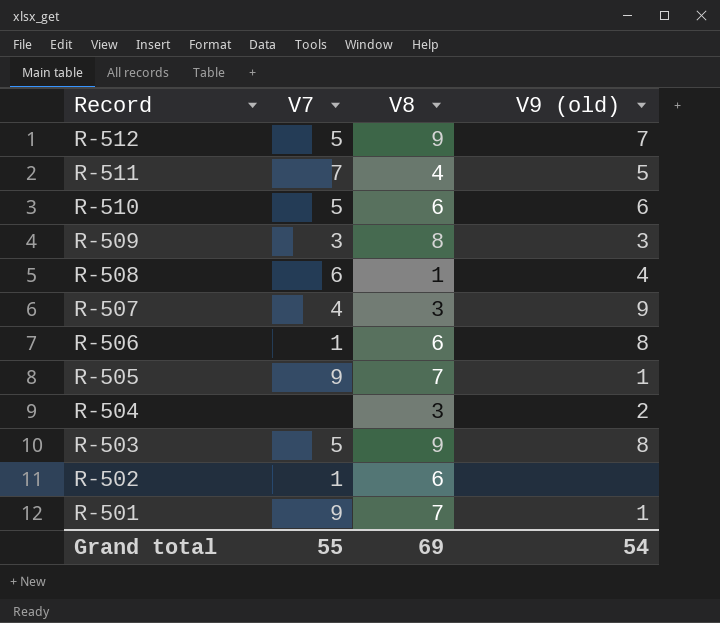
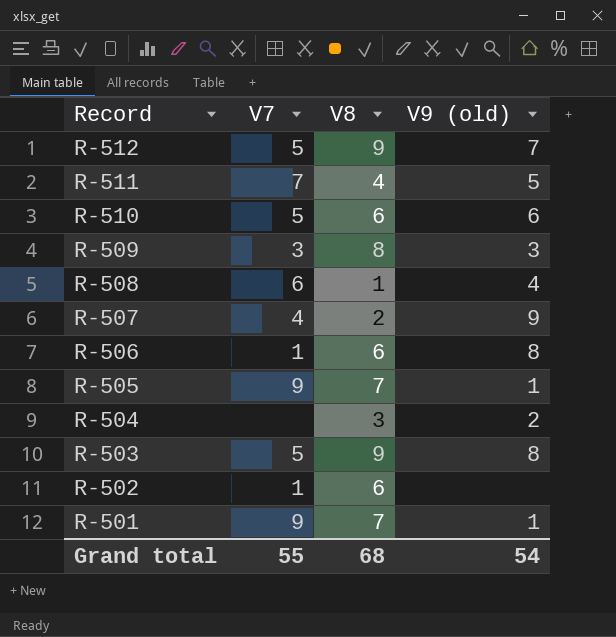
R-507 | V8: 3 -> 2
Grand total | V8: 69 -> 68

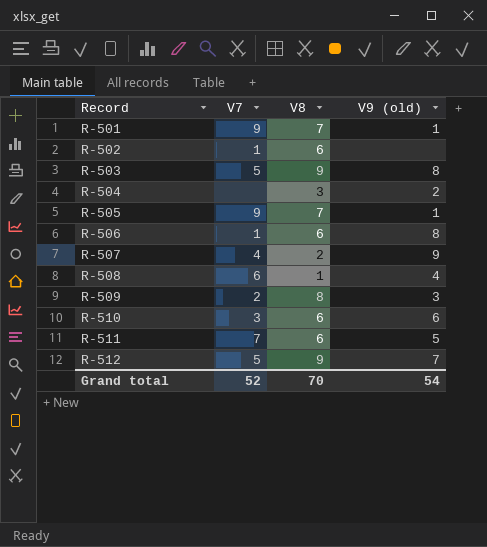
row order: Record descending -> Record ascending
R-509 | V7: 3 -> 2
R-510 | V7: 5 -> 3
R-511 | V8: 4 -> 6
Grand total | V7: 55 -> 52
Grand total | V8: 68 -> 70

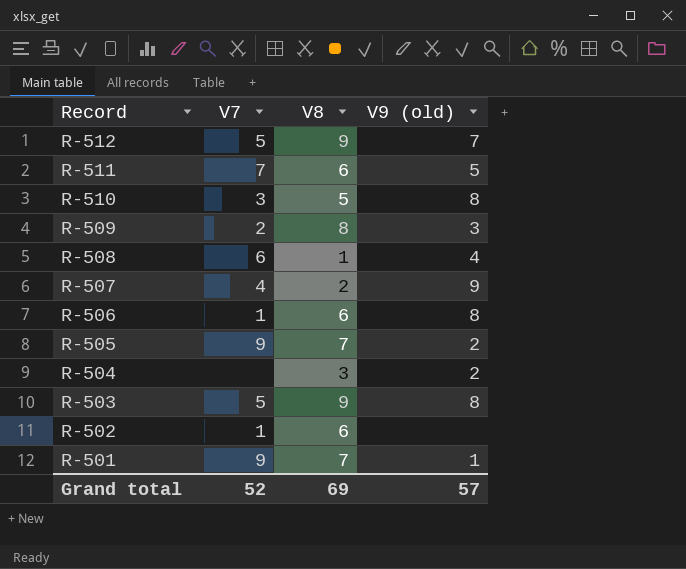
row order: Record ascending -> Record descending
R-510 | V8: 6 -> 5
R-510 | V9 (old): 6 -> 8
R-505 | V9 (old): 1 -> 2
Grand total | V8: 70 -> 69
Grand total | V9 (old): 54 -> 57

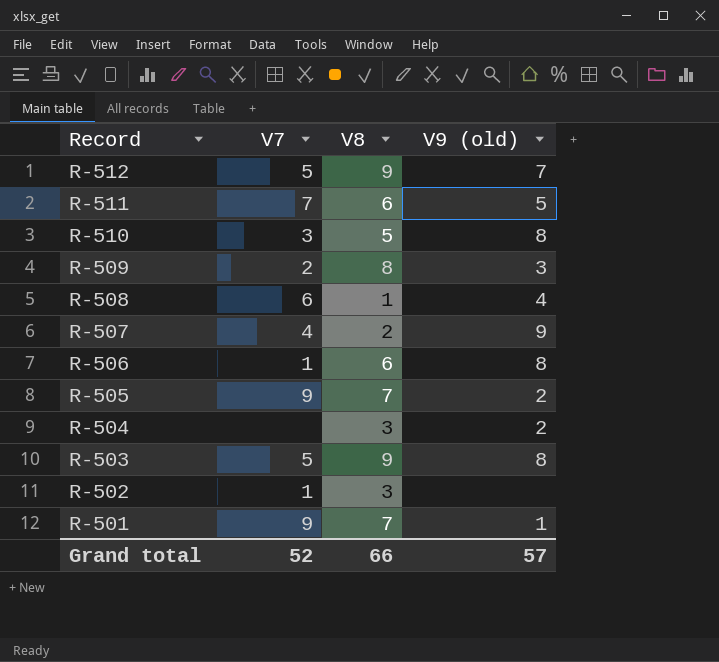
R-502 | V8: 6 -> 3
Grand total | V8: 69 -> 66

